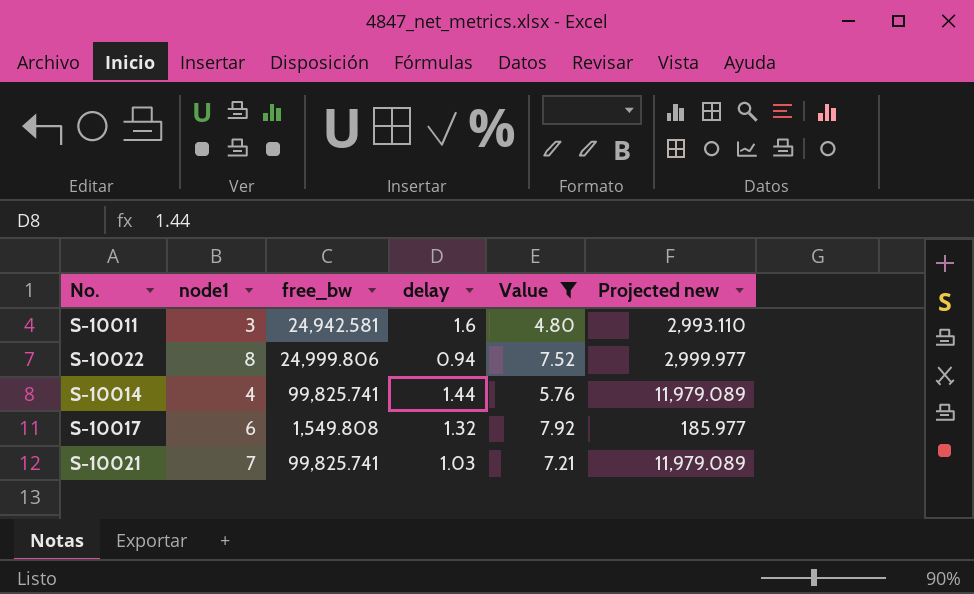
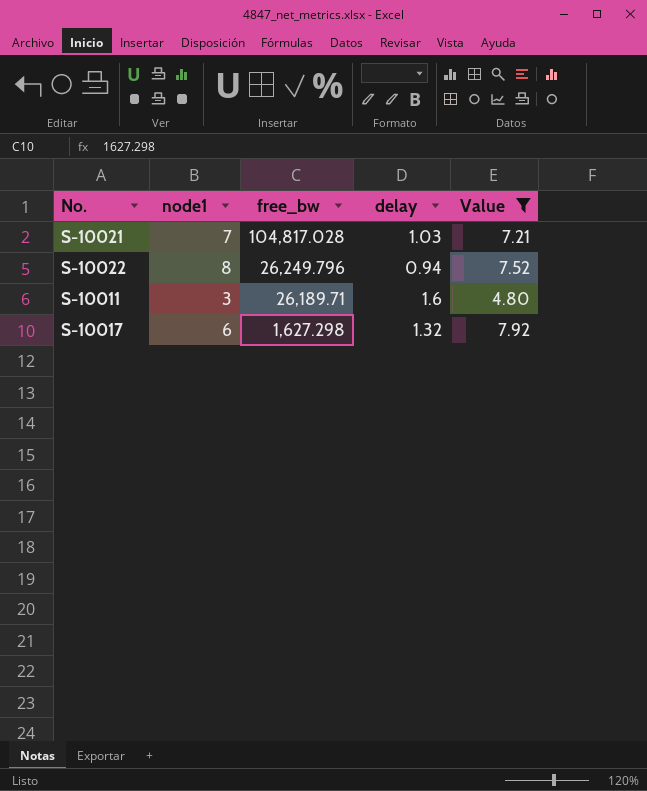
row order: none -> free_bw descending
column Projected new | formula: [free_bw] * 0.12 -> none
row S-10014: 4 | 99,825.741 | 1.44 | 5.76 | 11,979.089 -> none
S-10021 | free_bw: 99,825.741 -> 104,817.028
S-10022 | free_bw: 24,999.806 -> 26,249.796
S-10011 | free_bw: 24,942.581 -> 26,189.71
S-10017 | free_bw: 1,549.808 -> 1,627.298

